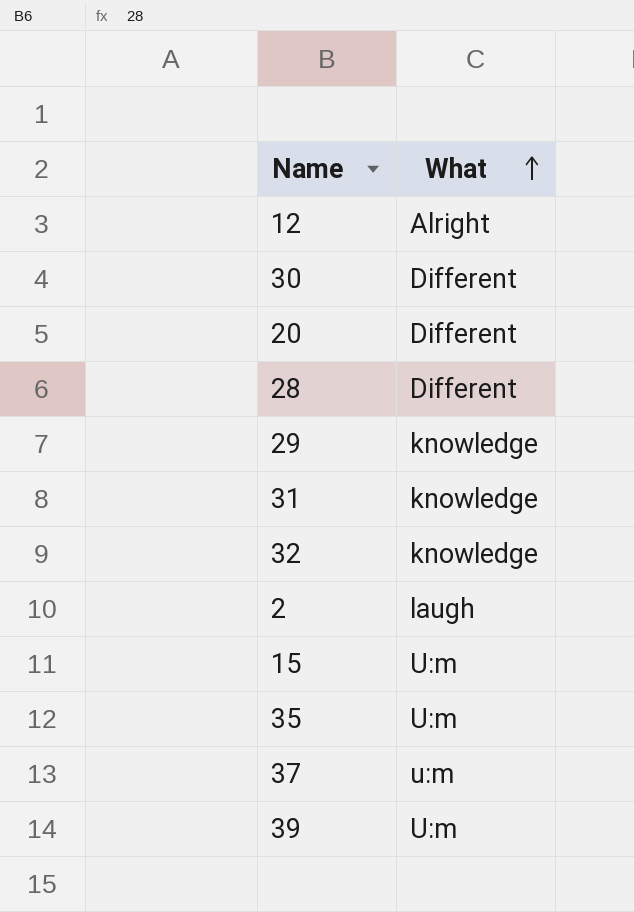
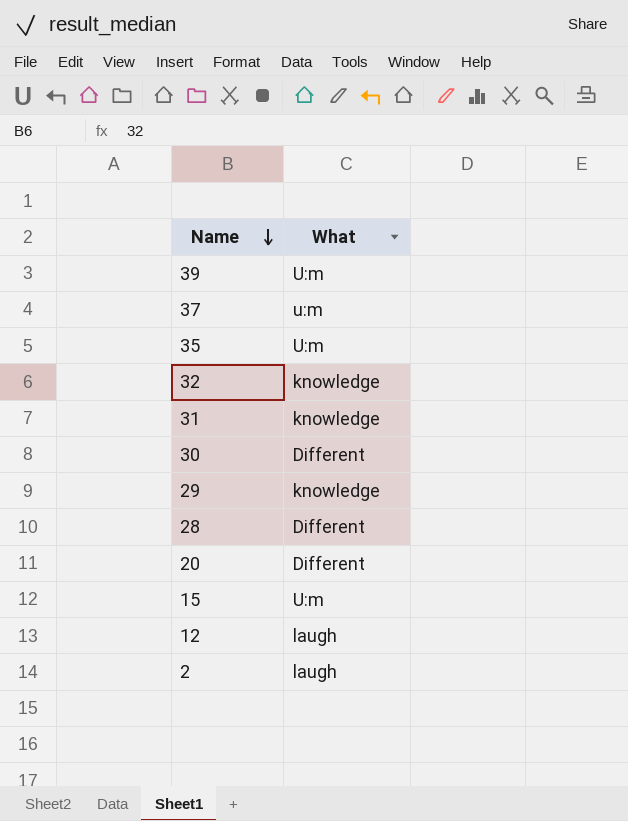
row order: What ascending -> Name descending
12 | What: Alright -> laugh

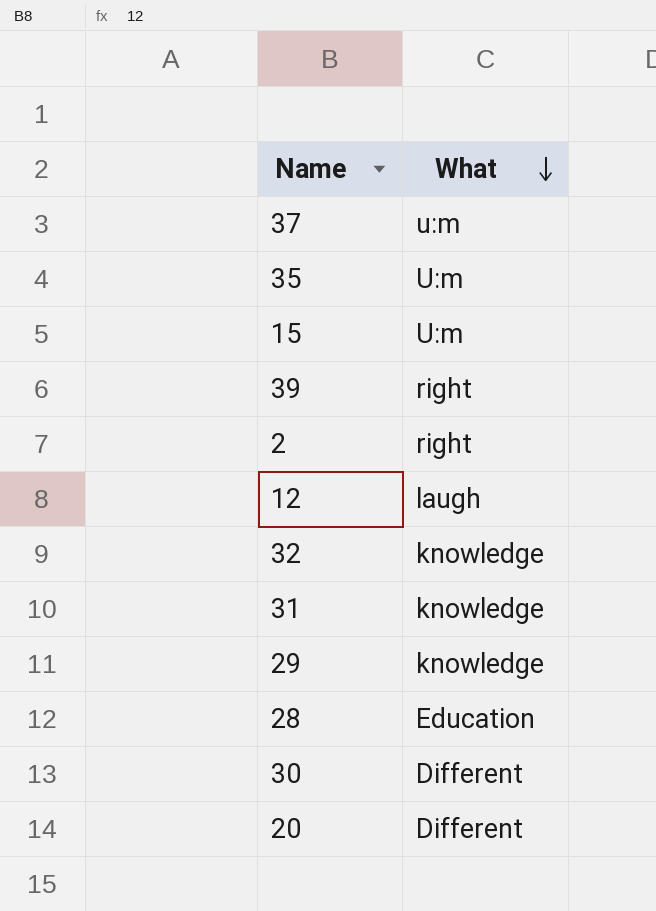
row order: Name descending -> What descending
39 | What: U:m -> right
2 | What: laugh -> right
28 | What: Different -> Education

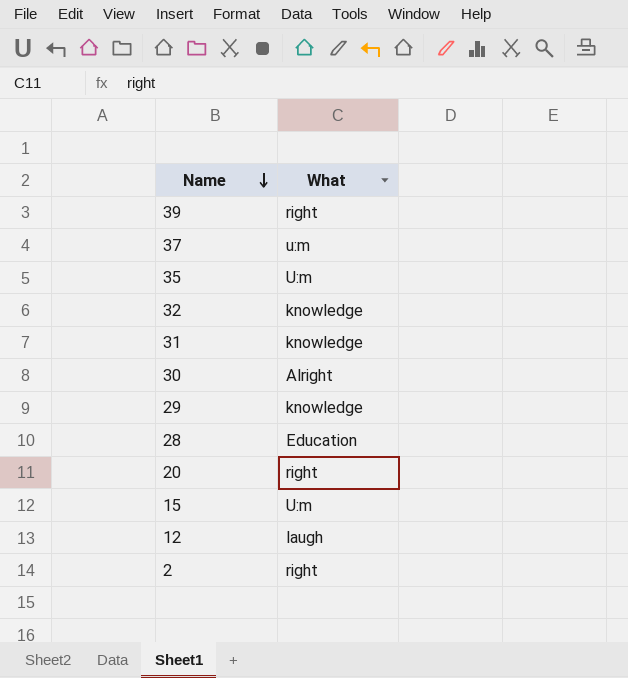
row order: What descending -> Name descending
30 | What: Different -> Alright
20 | What: Different -> right

